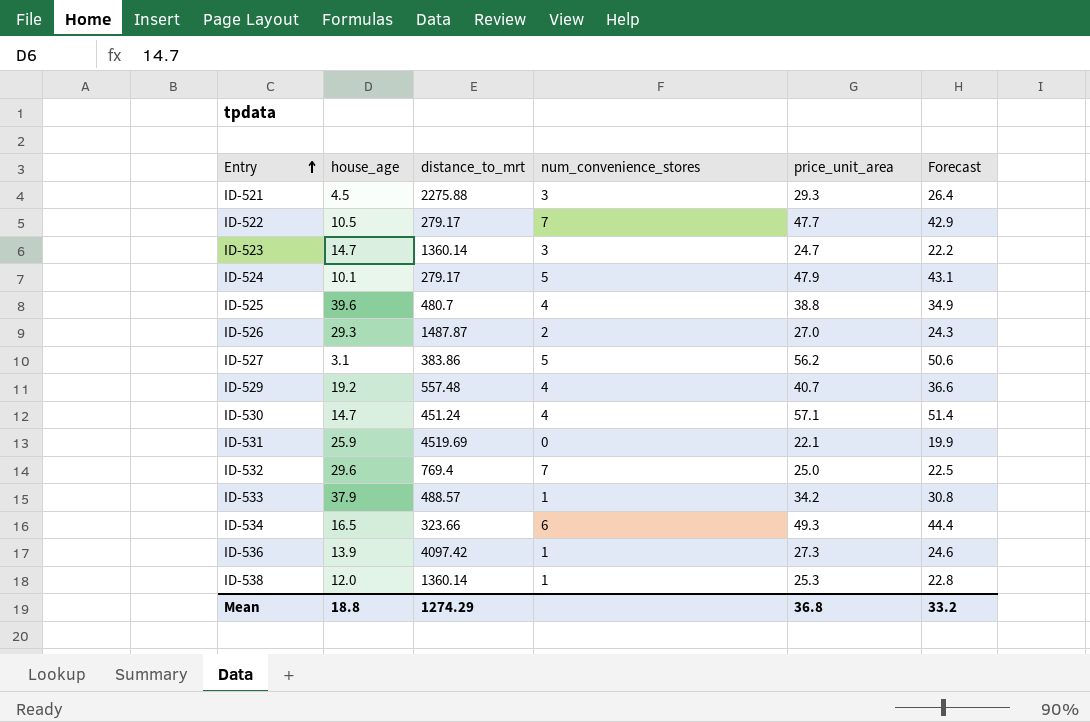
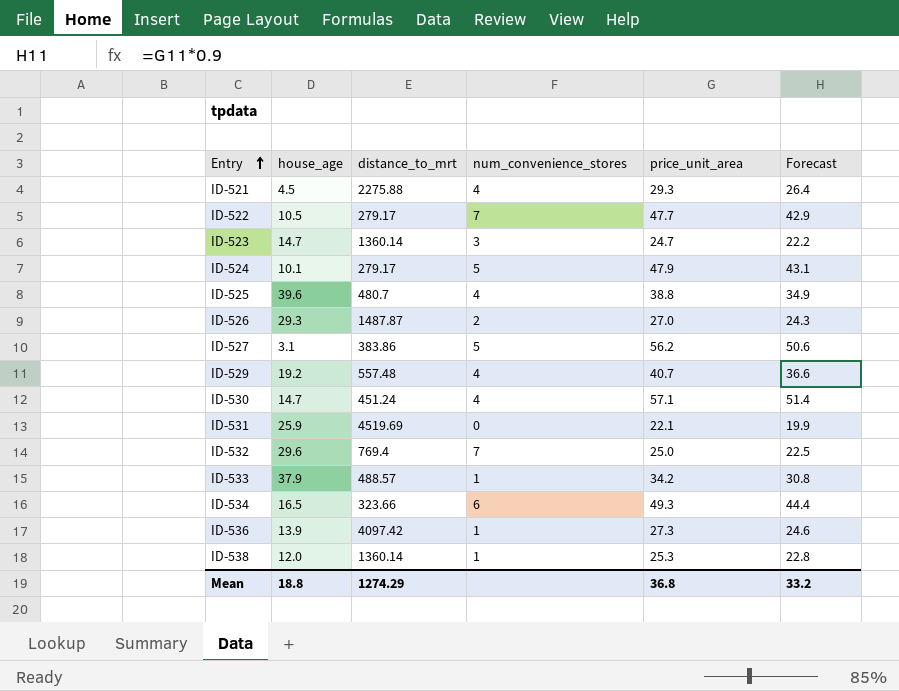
ID-521 | num_convenience_stores: 3 -> 4

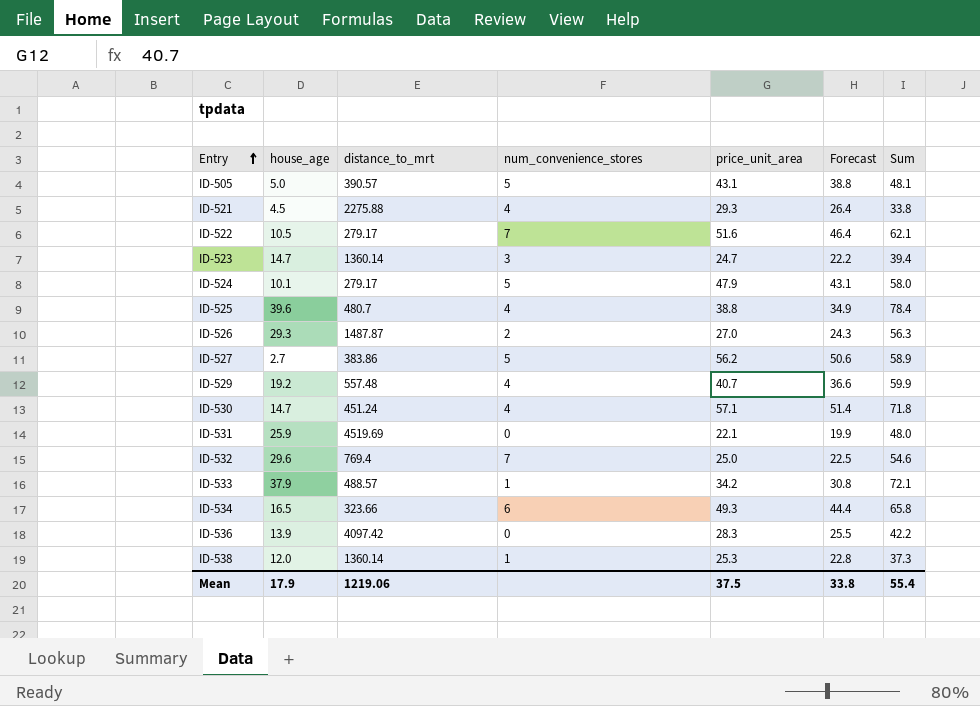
column Sum | formula: none -> [house_age] + [price_unit_area]
row ID-505: none -> 5.0 | 390.57 | 5 | 43.1 | 38.8 | 48.1
ID-522 | price_unit_area: 47.7 -> 51.6
ID-522 | Forecast: 42.9 -> 46.4
ID-527 | house_age: 3.1 -> 2.7
ID-536 | num_convenience_stores: 1 -> 0
ID-536 | price_unit_area: 27.3 -> 28.3
ID-536 | Forecast: 24.6 -> 25.5
Mean | house_age: 18.8 -> 17.9
Mean | distance_to_mrt: 1274.29 -> 1219.06
Mean | price_unit_area: 36.8 -> 37.5
Mean | Forecast: 33.2 -> 33.8

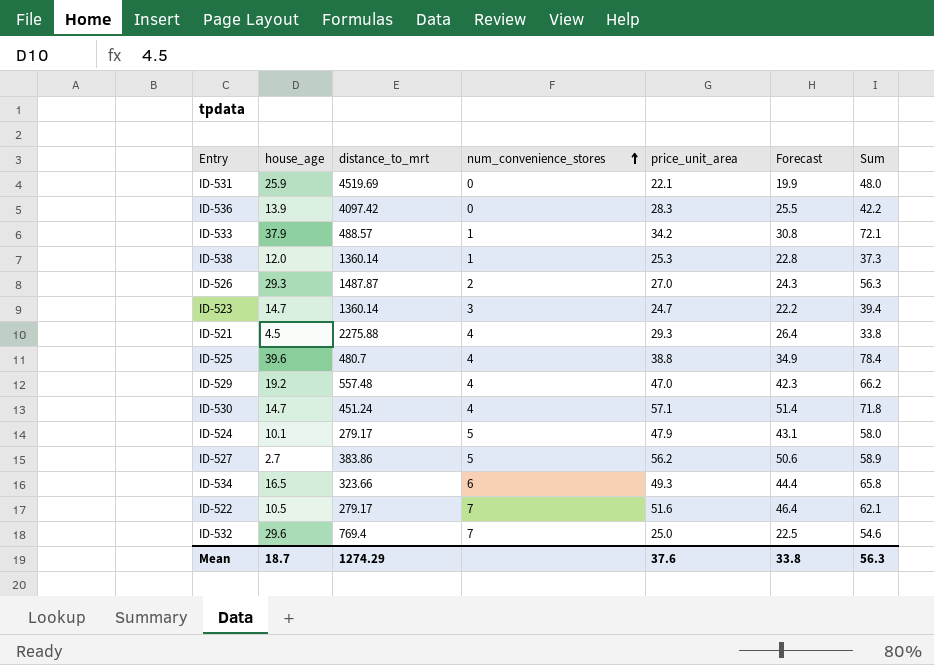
row order: Entry ascending -> num_convenience_stores ascending
row ID-505: 5.0 | 390.57 | 5 | 43.1 | 38.8 | 48.1 -> none
ID-529 | price_unit_area: 40.7 -> 47.0
ID-529 | Forecast: 36.6 -> 42.3
ID-529 | Sum: 59.9 -> 66.2
Mean | house_age: 17.9 -> 18.7
Mean | distance_to_mrt: 1219.06 -> 1274.29
Mean | price_unit_area: 37.5 -> 37.6
Mean | Sum: 55.4 -> 56.3

